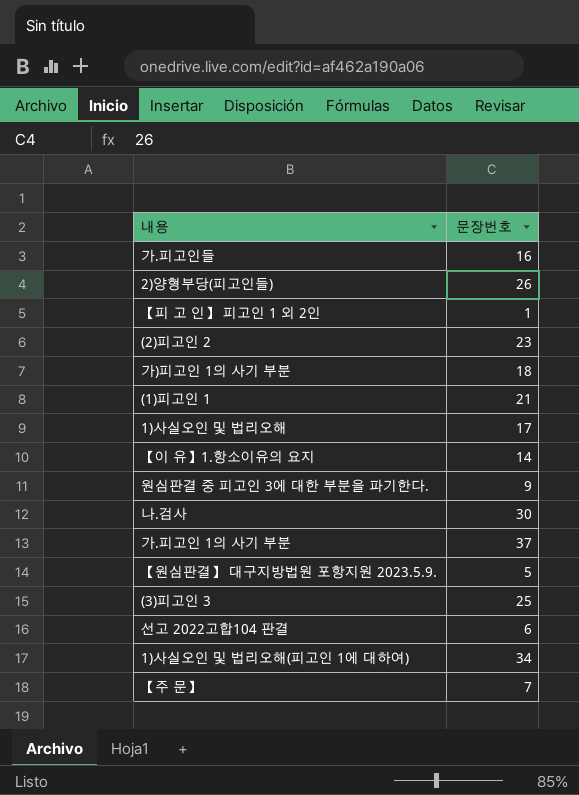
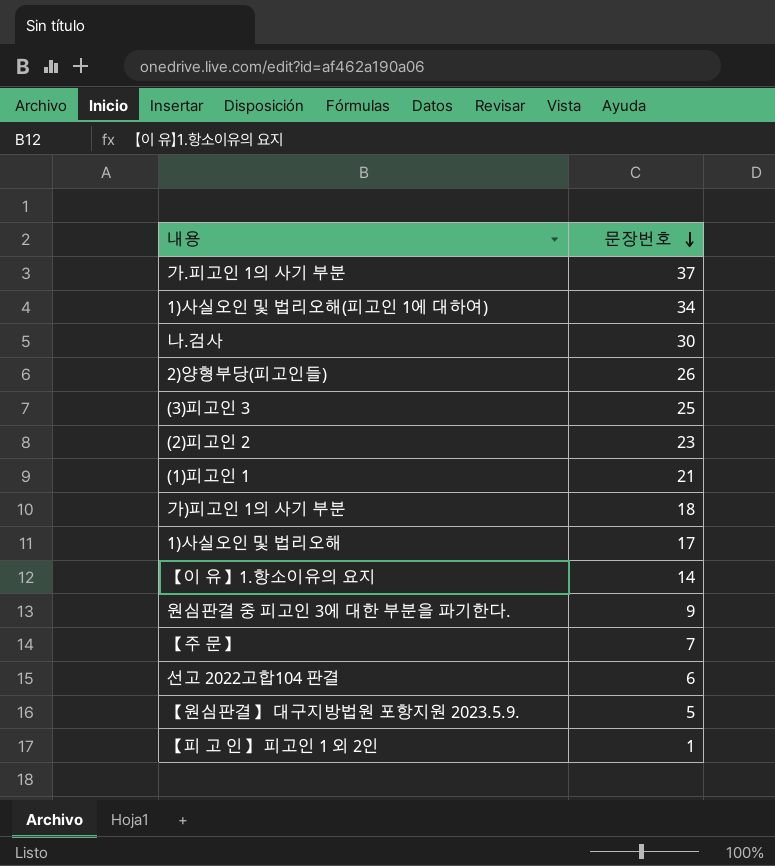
row order: none -> 문장번호 descending
row 가.피고인들: 16 -> none

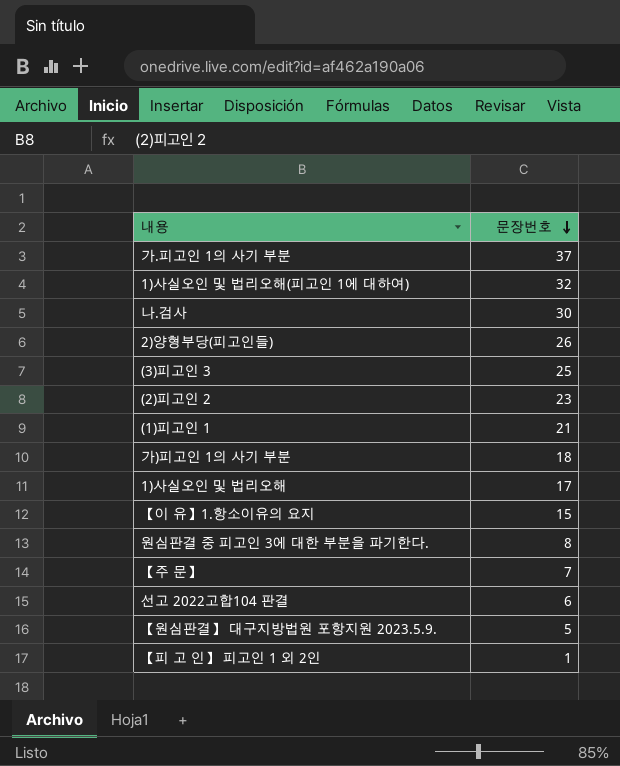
1)사실오인 및 법리오해(피고인 1에 대하여) | 문장번호: 34 -> 32
【이 유】1.항소이유의 요지 | 문장번호: 14 -> 15
원심판결 중 피고인 3에 대한 부분을 파기한다. | 문장번호: 9 -> 8

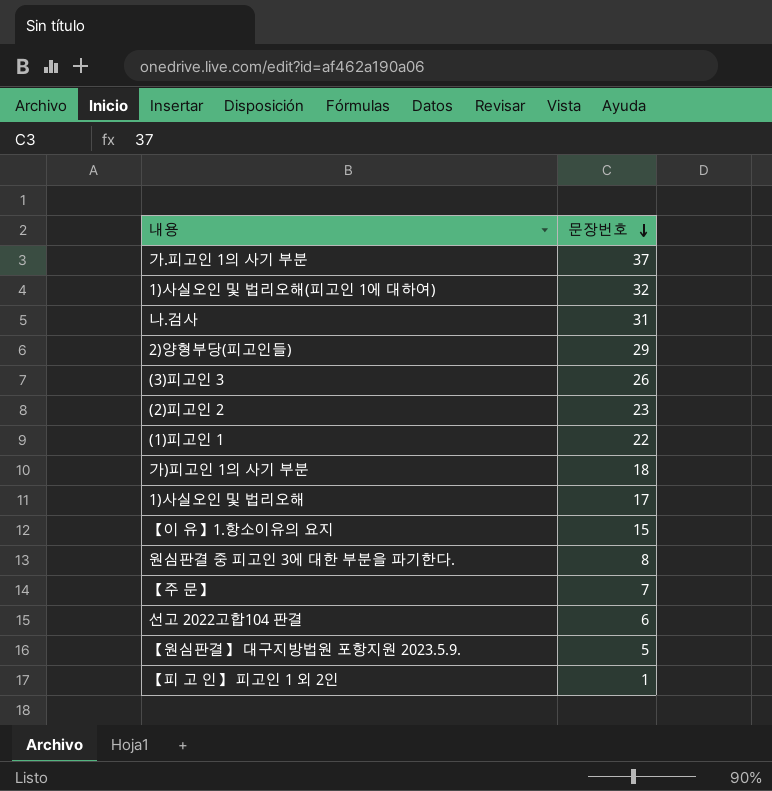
나.검사 | 문장번호: 30 -> 31
2)양형부당(피고인들) | 문장번호: 26 -> 29
(3)피고인 3 | 문장번호: 25 -> 26
(1)피고인 1 | 문장번호: 21 -> 22

